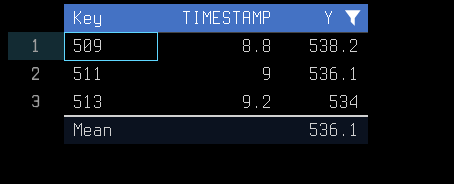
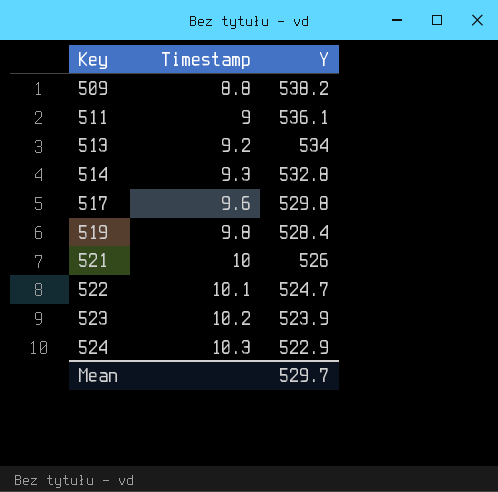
filter: Y >= 534 -> none
column name: TIMESTAMP -> Timestamp
Mean | Y: 536.1 -> 529.7

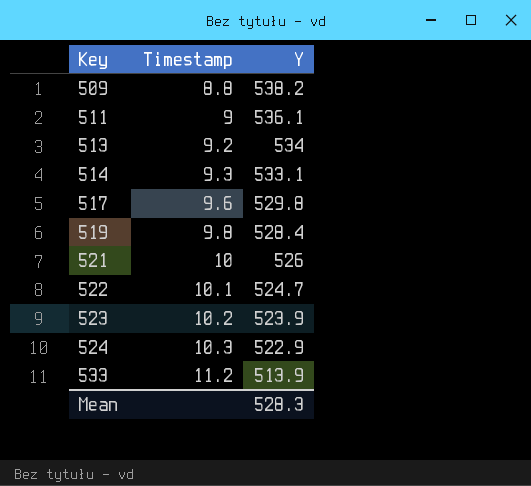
514 | Y: 532.8 -> 533.1
row 533: none -> 11.2 | 513.9
Mean | Y: 529.7 -> 528.3

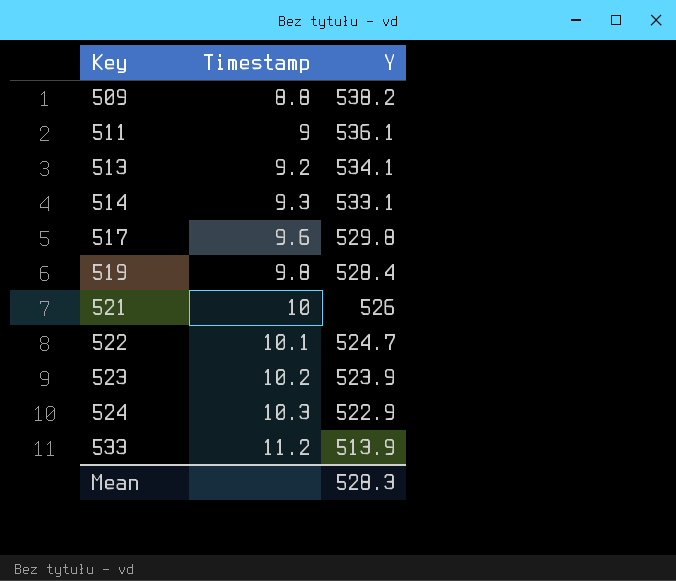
513 | Y: 534 -> 534.1

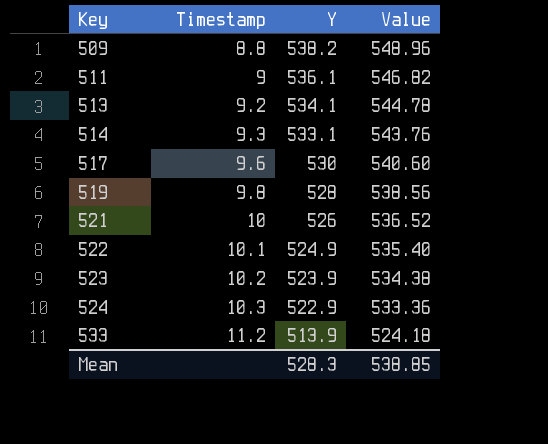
column Value | formula: none -> [Y] * 1.02
517 | Y: 529.8 -> 530
519 | Y: 528.4 -> 528
522 | Y: 524.7 -> 524.9

